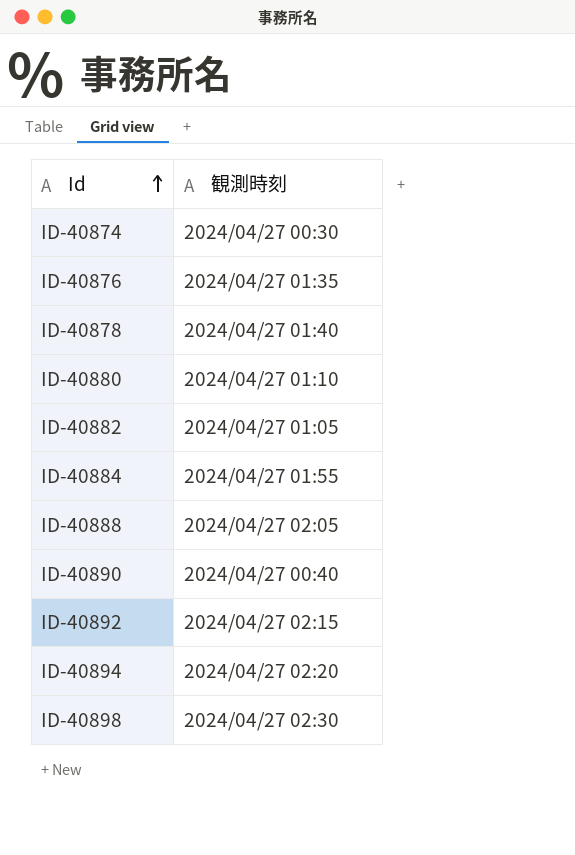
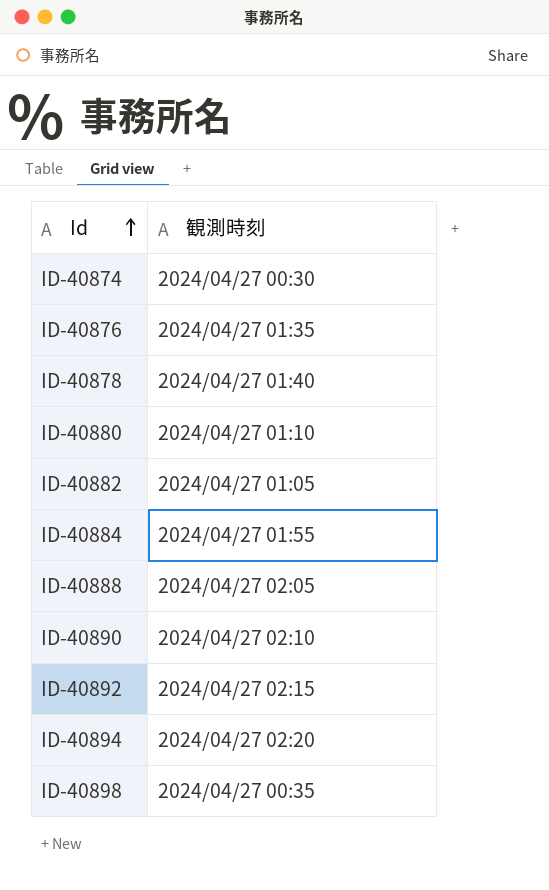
ID-40890 | 観測時刻: 2024/04/27 00:40 -> 2024/04/27 02:10
ID-40898 | 観測時刻: 2024/04/27 02:30 -> 2024/04/27 00:35

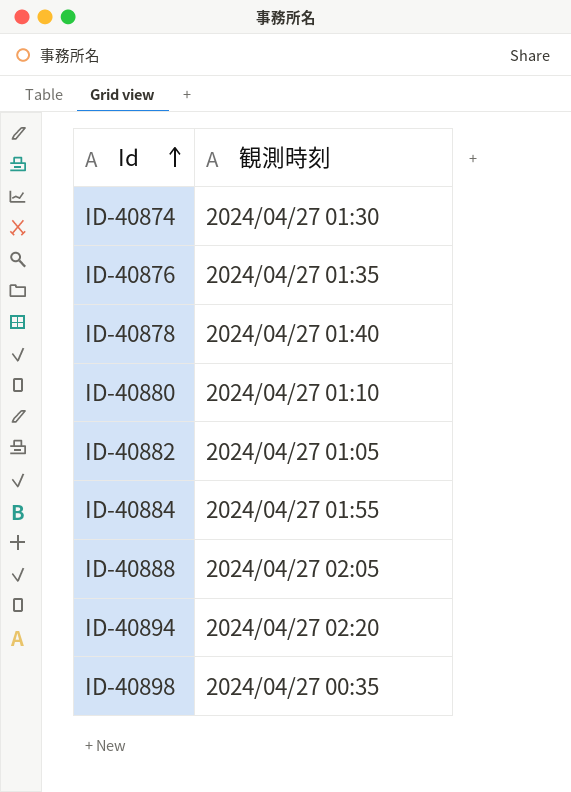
row ID-40890: 2024/04/27 02:10 -> none
row ID-40892: 2024/04/27 02:15 -> none
ID-40874 | 観測時刻: 2024/04/27 00:30 -> 2024/04/27 01:30

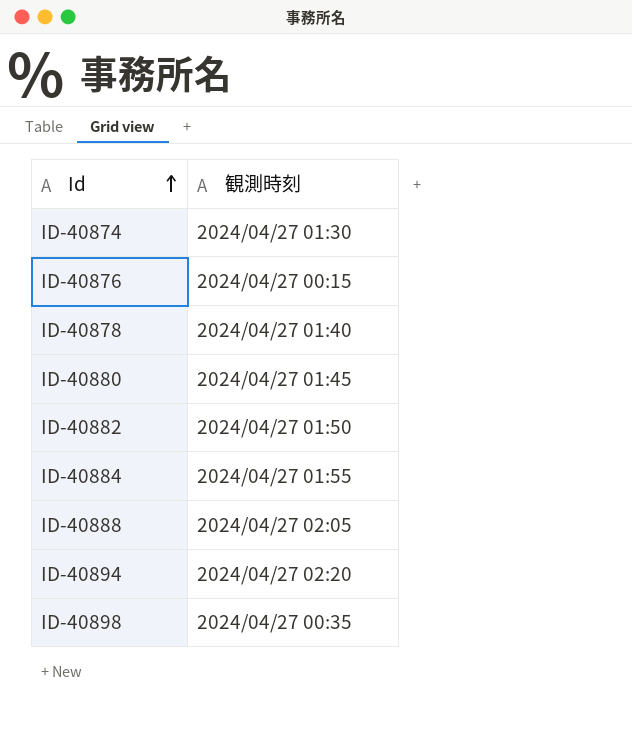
ID-40876 | 観測時刻: 2024/04/27 01:35 -> 2024/04/27 00:15
ID-40880 | 観測時刻: 2024/04/27 01:10 -> 2024/04/27 01:45
ID-40882 | 観測時刻: 2024/04/27 01:05 -> 2024/04/27 01:50

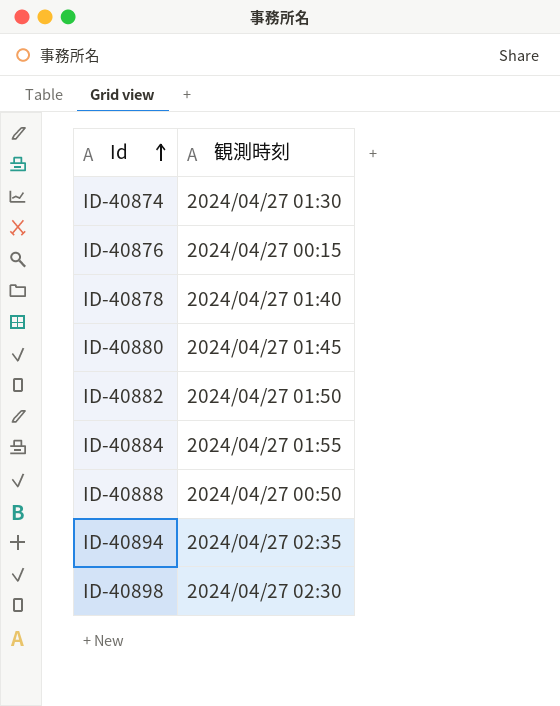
ID-40888 | 観測時刻: 2024/04/27 02:05 -> 2024/04/27 00:50
ID-40894 | 観測時刻: 2024/04/27 02:20 -> 2024/04/27 02:35
ID-40898 | 観測時刻: 2024/04/27 00:35 -> 2024/04/27 02:30

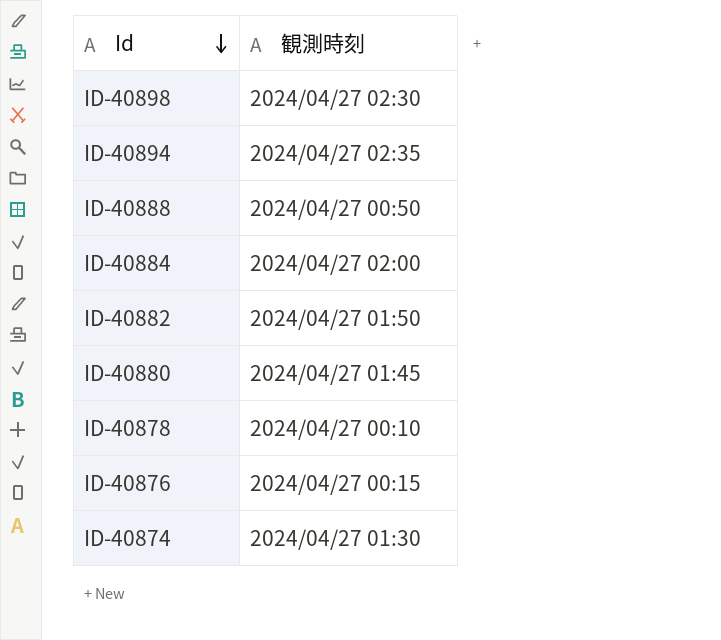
row order: Id ascending -> Id descending
ID-40884 | 観測時刻: 2024/04/27 01:55 -> 2024/04/27 02:00
ID-40878 | 観測時刻: 2024/04/27 01:40 -> 2024/04/27 00:10

